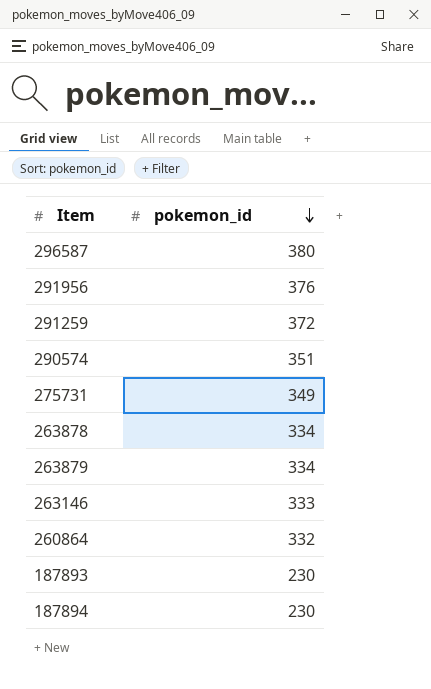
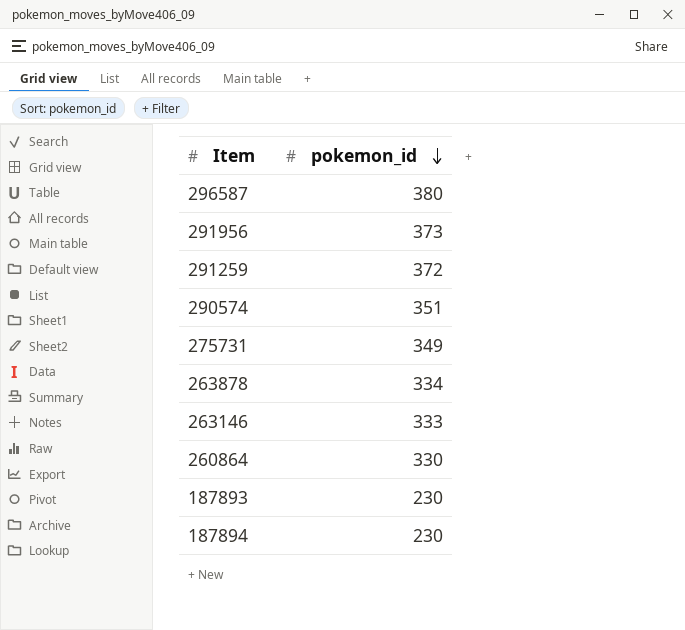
row 263879: 334 -> none
291956 | pokemon_id: 376 -> 373
260864 | pokemon_id: 332 -> 330

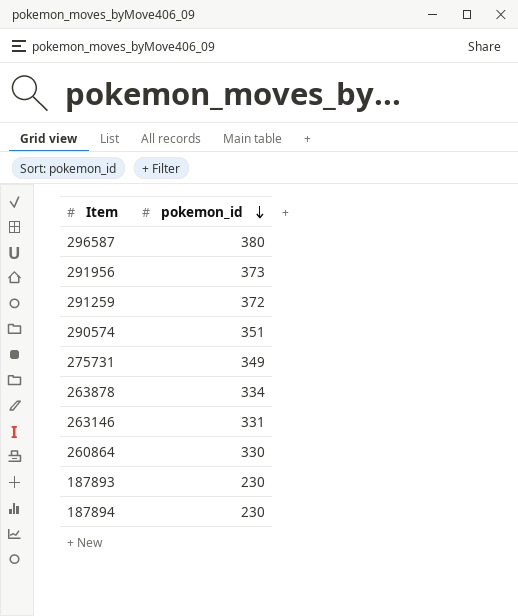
263146 | pokemon_id: 333 -> 331

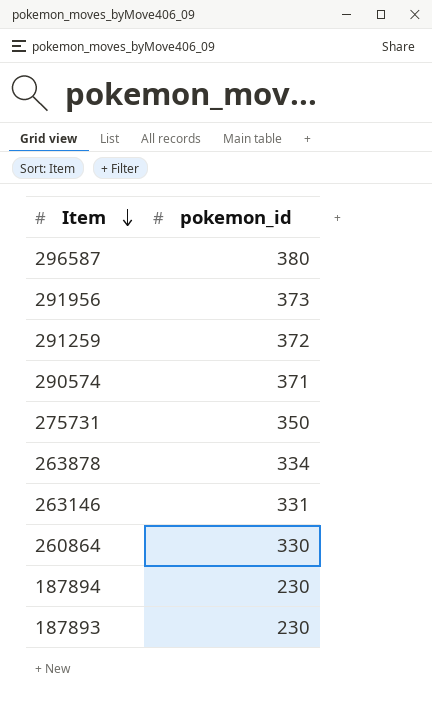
row order: pokemon_id descending -> Item descending
290574 | pokemon_id: 351 -> 371
275731 | pokemon_id: 349 -> 350

